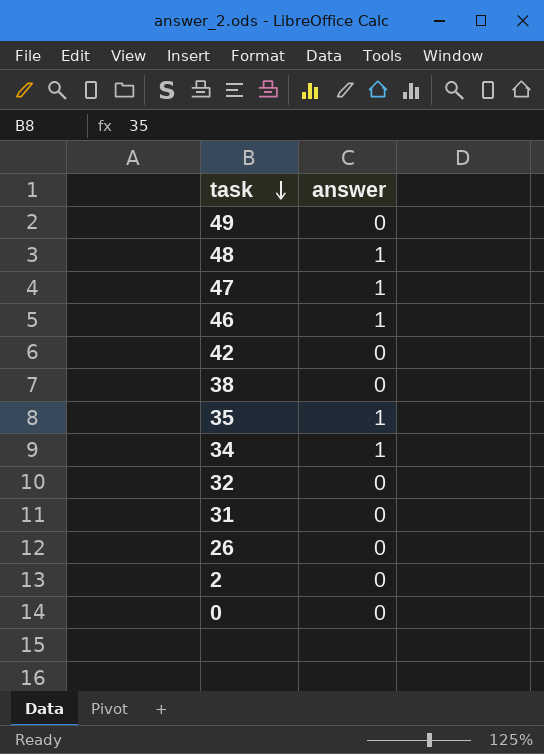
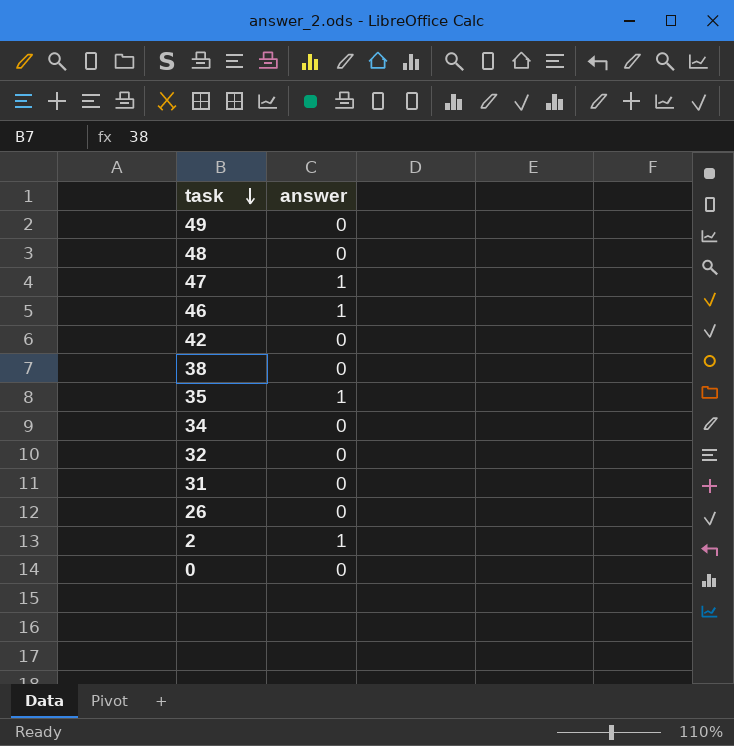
48 | answer: 1 -> 0
34 | answer: 1 -> 0
2 | answer: 0 -> 1

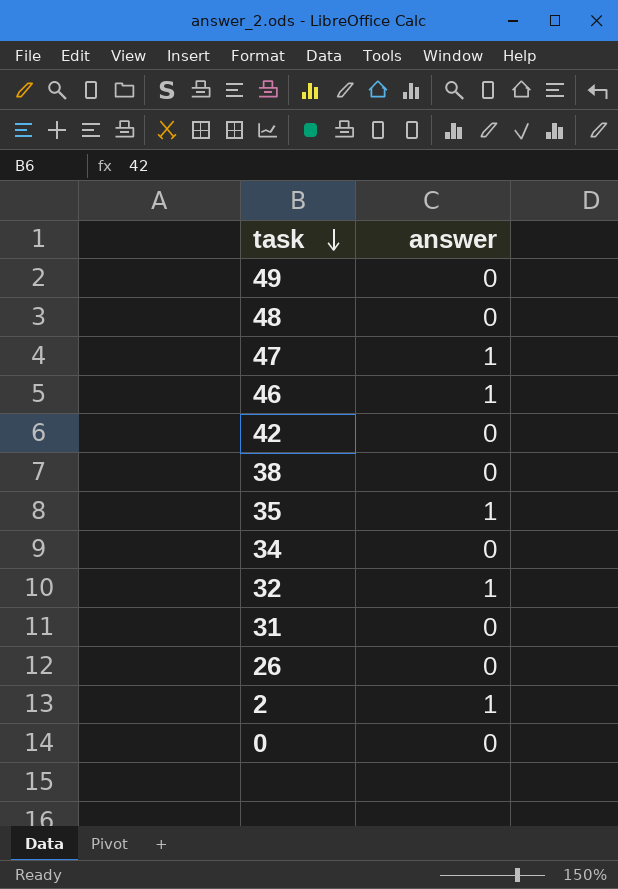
32 | answer: 0 -> 1

